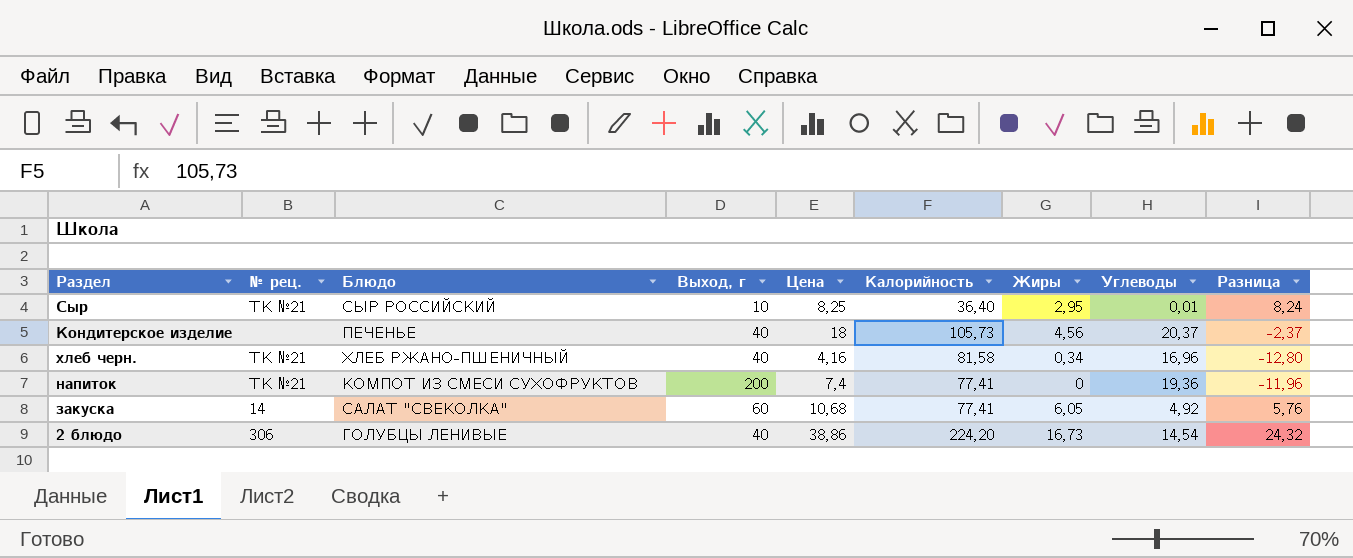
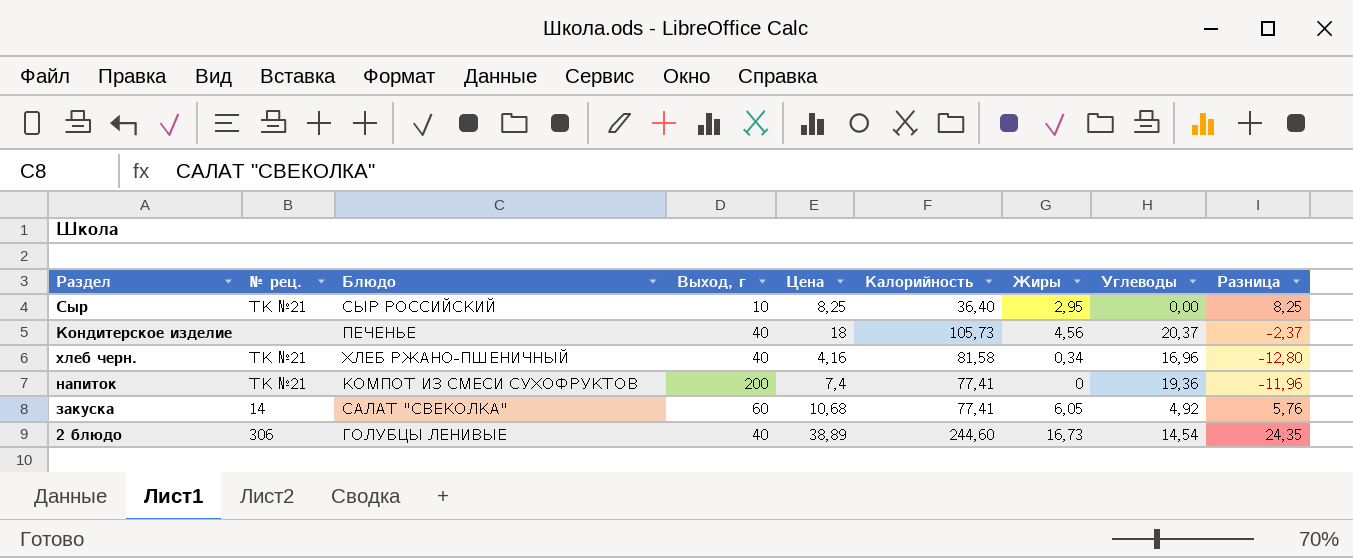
Сыр | Углеводы: 0,01 -> 0,00
Сыр | Разница: 8,24 -> 8,25
2 блюдо | Цена: 38,86 -> 38,89
2 блюдо | Калорийность: 224,20 -> 244,60
2 блюдо | Разница: 24,32 -> 24,35

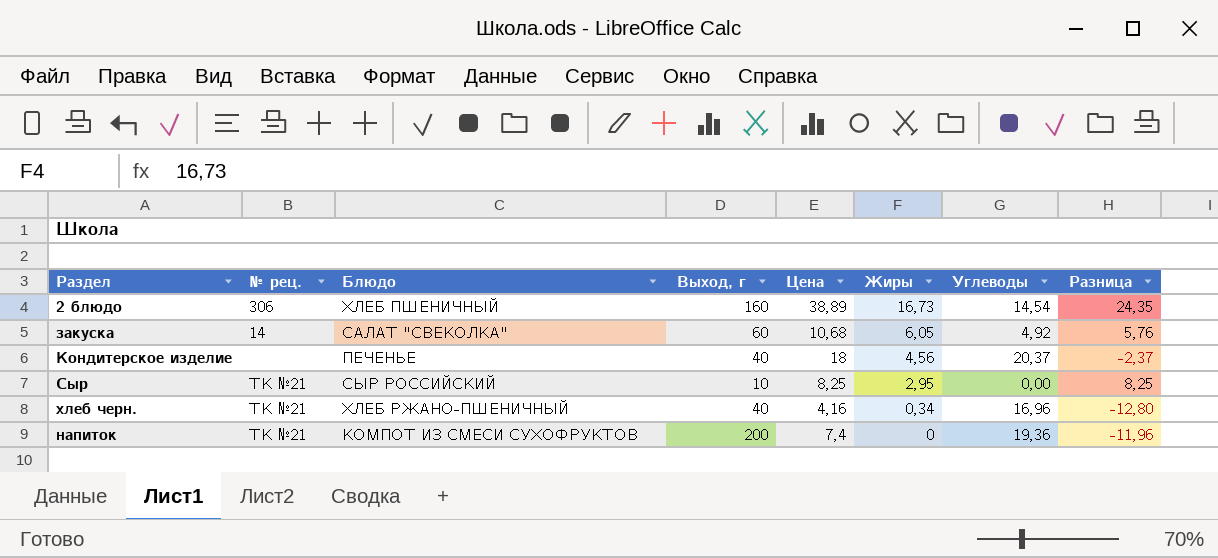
row order: none -> Жиры descending
column Калорийность | position: 6 -> none
2 блюдо | Блюдо: ГОЛУБЦЫ ЛЕНИВЫЕ -> ХЛЕБ ПШЕНИЧНЫЙ
2 блюдо | Выход, г: 40 -> 160

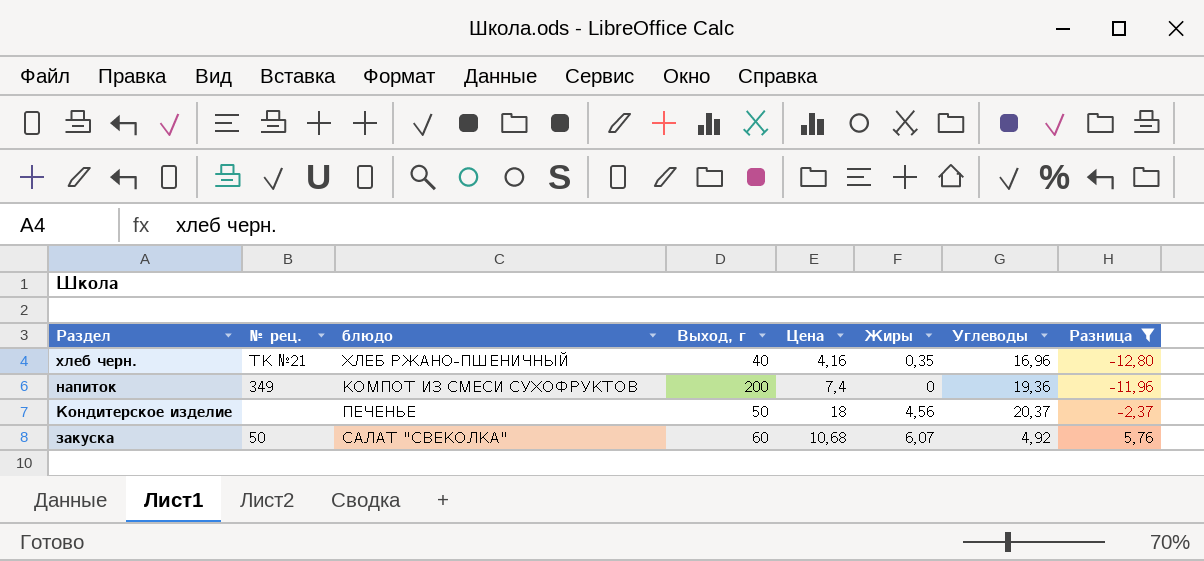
filter: none -> Разница <= 5,76
row order: Жиры descending -> Раздел descending
column name: Блюдо -> блюдо
хлеб черн. | Жиры: 0,34 -> 0,35
напиток | № рец.: ТК №21 -> 349
Кондитерское изделие | Выход, г: 40 -> 50
закуска | № рец.: 14 -> 50
закуска | Жиры: 6,05 -> 6,07

